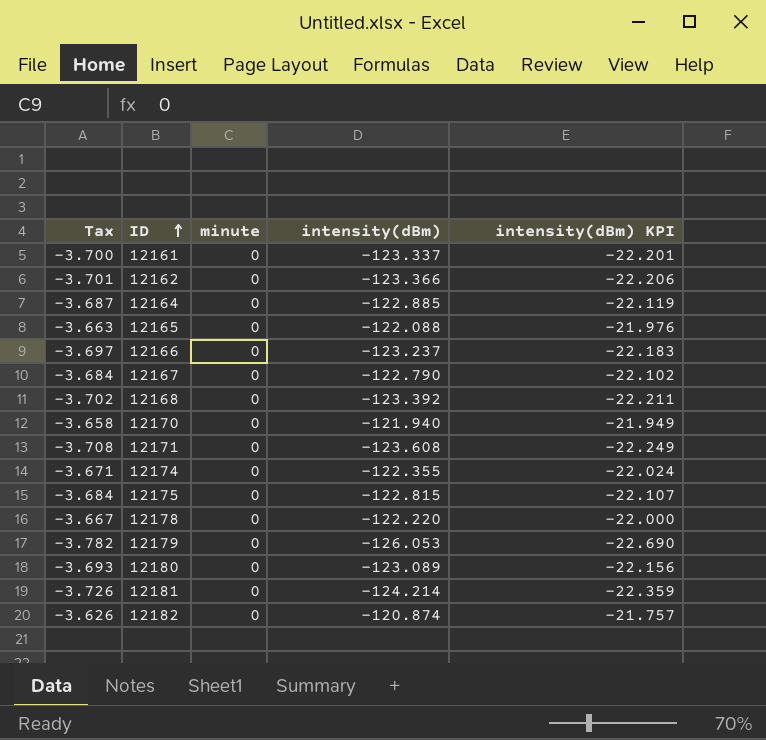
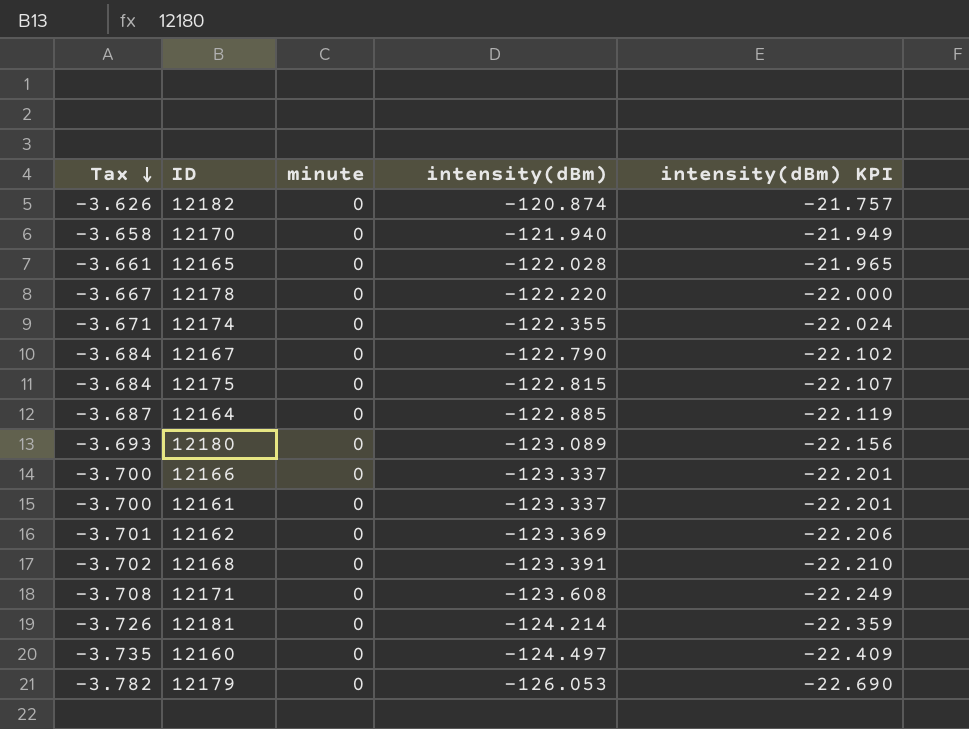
row order: ID ascending -> Tax descending
12165 | Tax: -3.663 -> -3.661
12165 | intensity(dBm): -122.088 -> -122.028
12165 | intensity(dBm) KPI: -21.976 -> -21.965
12166 | Tax: -3.697 -> -3.700
12166 | intensity(dBm): -123.237 -> -123.337
12166 | intensity(dBm) KPI: -22.183 -> -22.201
12162 | intensity(dBm): -123.366 -> -123.369
12168 | intensity(dBm): -123.392 -> -123.391
12168 | intensity(dBm) KPI: -22.211 -> -22.210
row 12160: none -> -3.735 | 0 | -124.497 | -22.409

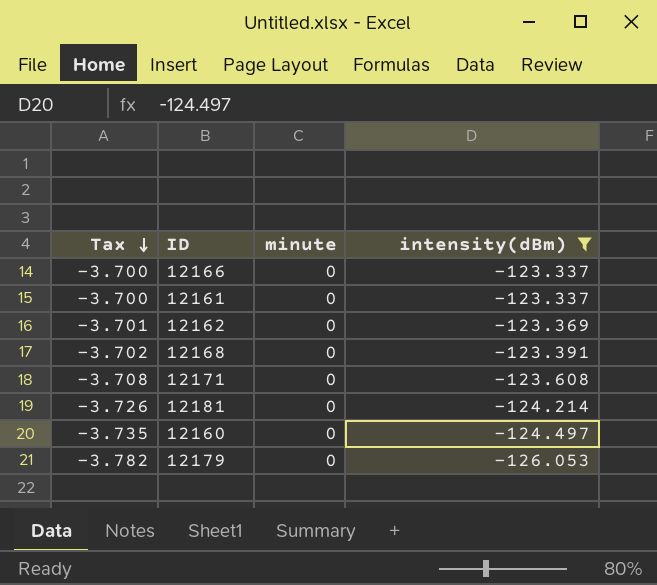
filter: none -> intensity(dBm) <= -123.337
column intensity(dBm) KPI | formula: [intensity(dBm)] * 0.18 -> none

